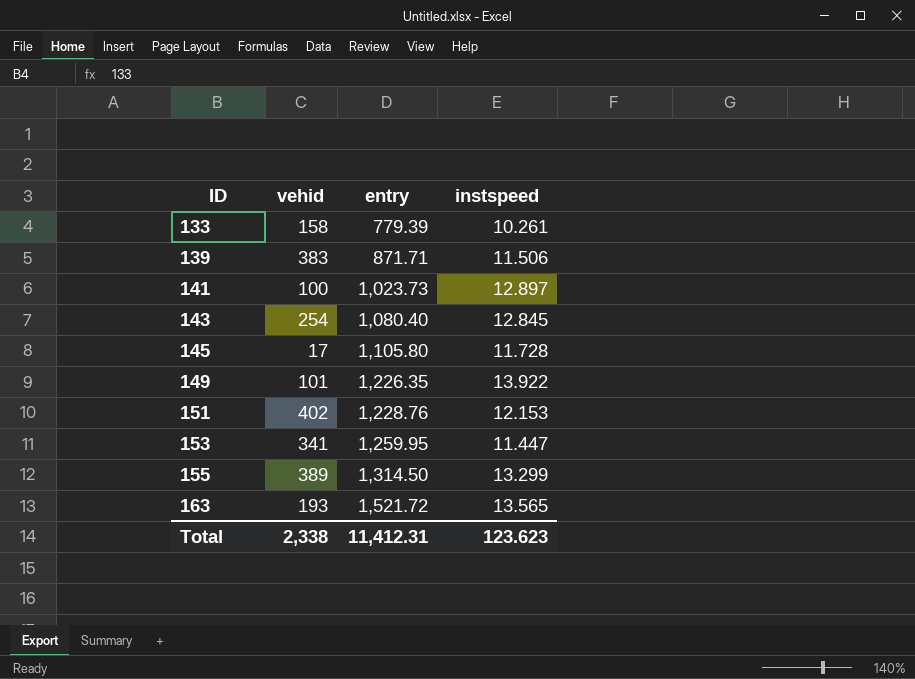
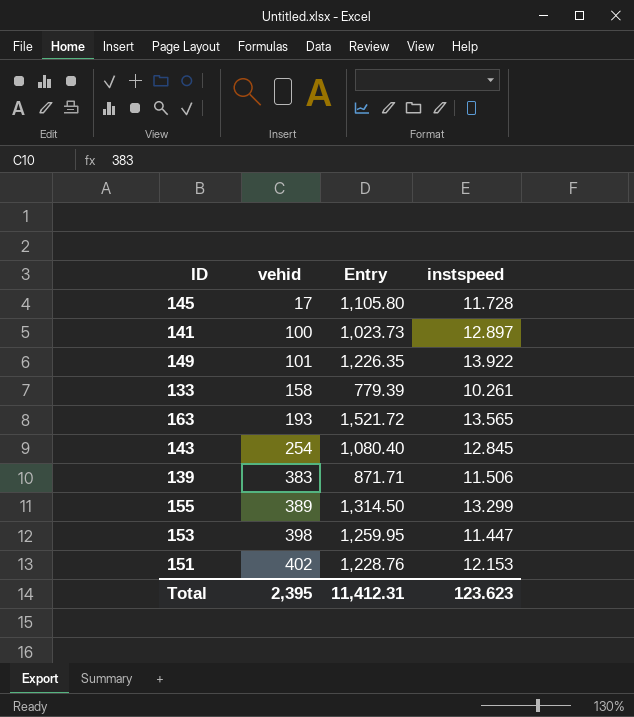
row order: ID ascending -> vehid ascending
column name: entry -> Entry
153 | vehid: 341 -> 398
Total | vehid: 2,338 -> 2,395

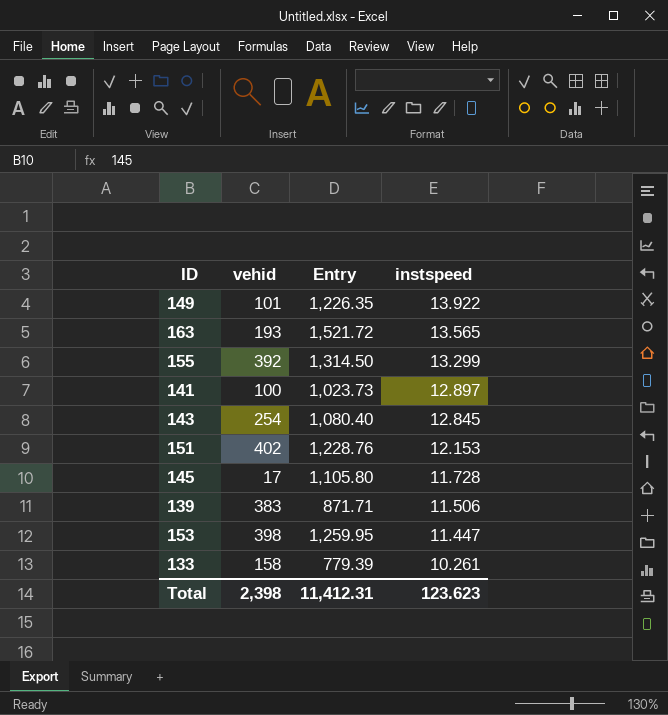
row order: vehid ascending -> instspeed descending
155 | vehid: 389 -> 392
Total | vehid: 2,395 -> 2,398

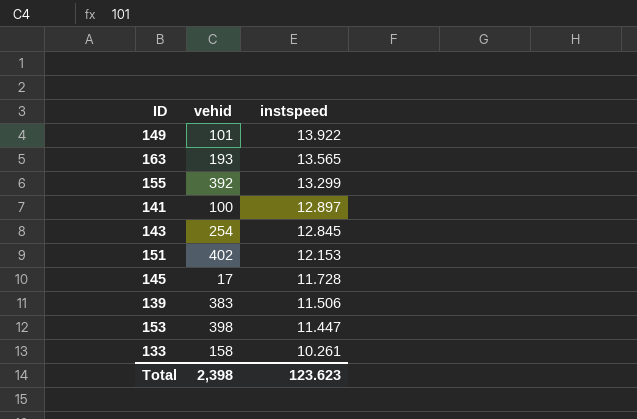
column Entry | position: 3 -> none

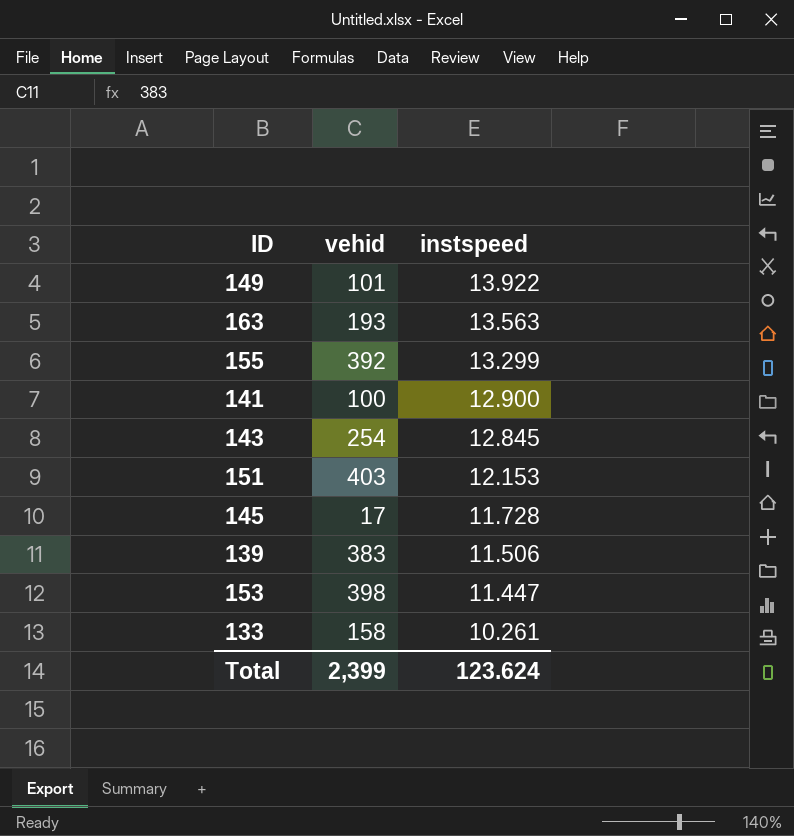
163 | instspeed: 13.565 -> 13.563
141 | instspeed: 12.897 -> 12.900
151 | vehid: 402 -> 403
Total | vehid: 2,398 -> 2,399
Total | instspeed: 123.623 -> 123.624

